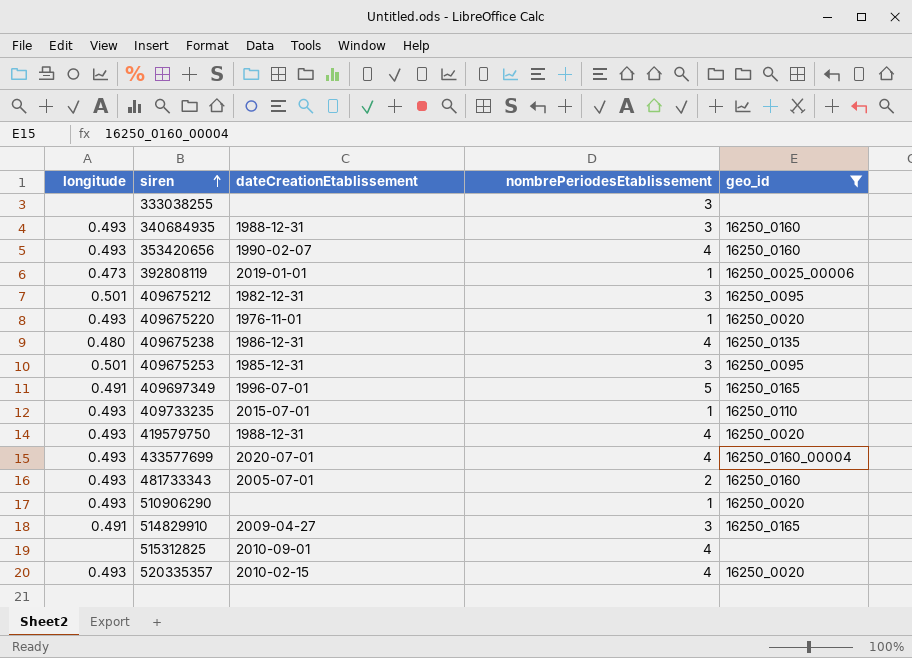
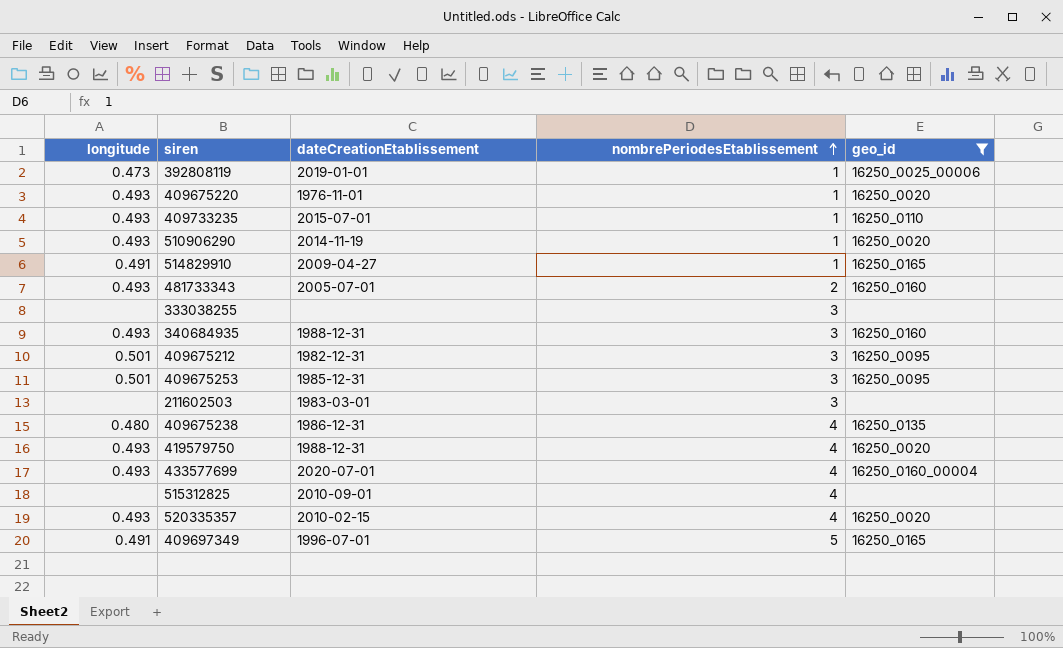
row order: siren ascending -> nombrePeriodesEtablissement ascending
row 353420656: 0.493 | 1990-02-07 | 4 | 16250_0160 -> none
510906290 | dateCreationEtablissement: none -> 2014-11-19
514829910 | nombrePeriodesEtablissement: 3 -> 1
row 211602503: none -> none | 1983-03-01 | 3 | none

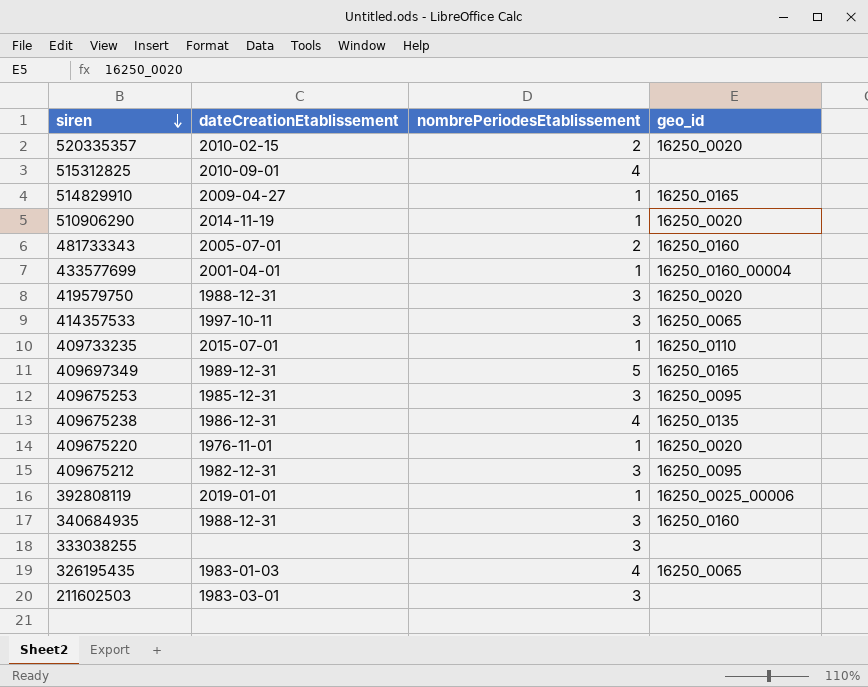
filter: geo_id != 16250_0065 -> none
row order: nombrePeriodesEtablissement ascending -> siren descending
column longitude | position: 1 -> none
520335357 | nombrePeriodesEtablissement: 4 -> 2
433577699 | dateCreationEtablissement: 2020-07-01 -> 2001-04-01
433577699 | nombrePeriodesEtablissement: 4 -> 1
419579750 | nombrePeriodesEtablissement: 4 -> 3
409697349 | dateCreationEtablissement: 1996-07-01 -> 1989-12-31

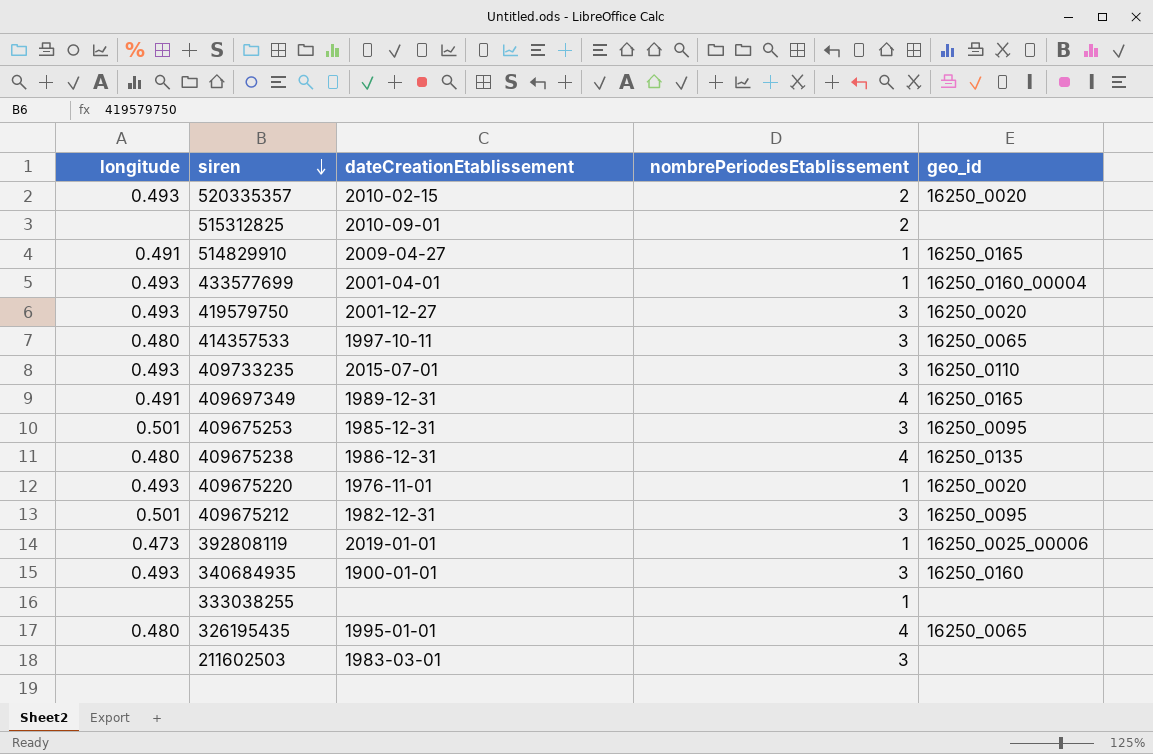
column longitude | position: none -> 1
row 510906290: 2014-11-19 | 1 | 16250_0020 -> none
row 481733343: 2005-07-01 | 2 | 16250_0160 -> none
515312825 | nombrePeriodesEtablissement: 4 -> 2
419579750 | dateCreationEtablissement: 1988-12-31 -> 2001-12-27
409733235 | nombrePeriodesEtablissement: 1 -> 3
409697349 | nombrePeriodesEtablissement: 5 -> 4
340684935 | dateCreationEtablissement: 1988-12-31 -> 1900-01-01
333038255 | nombrePeriodesEtablissement: 3 -> 1
326195435 | dateCreationEtablissement: 1983-01-03 -> 1995-01-01

